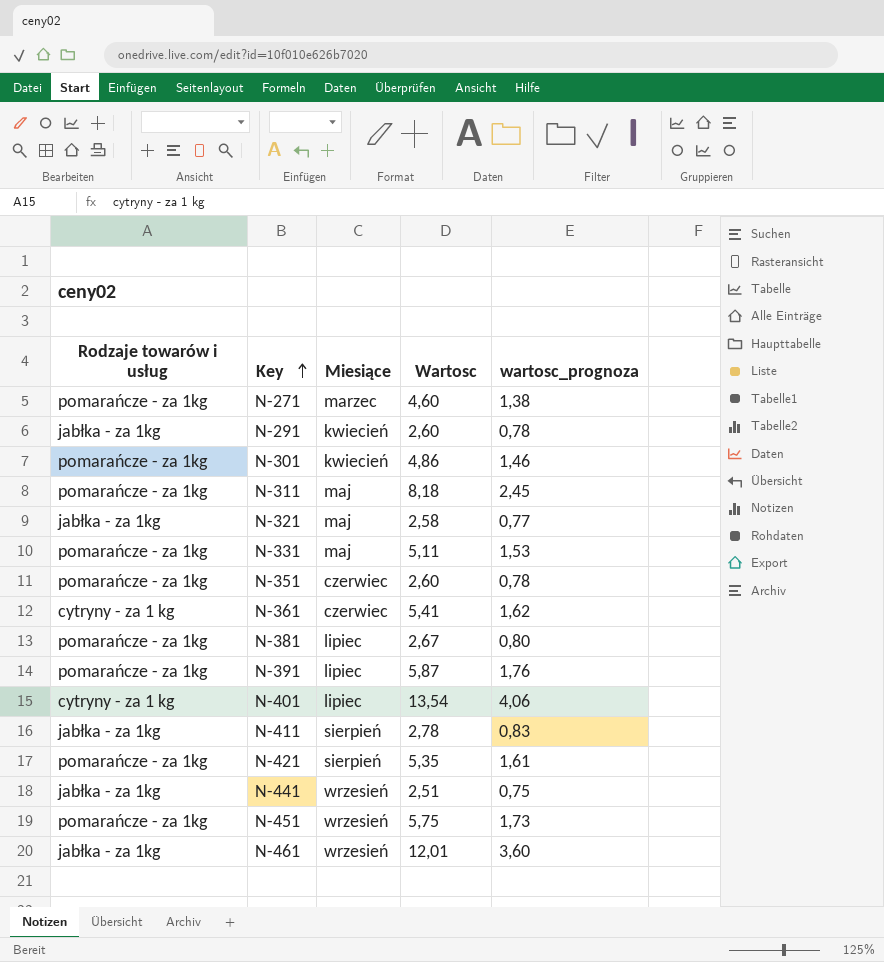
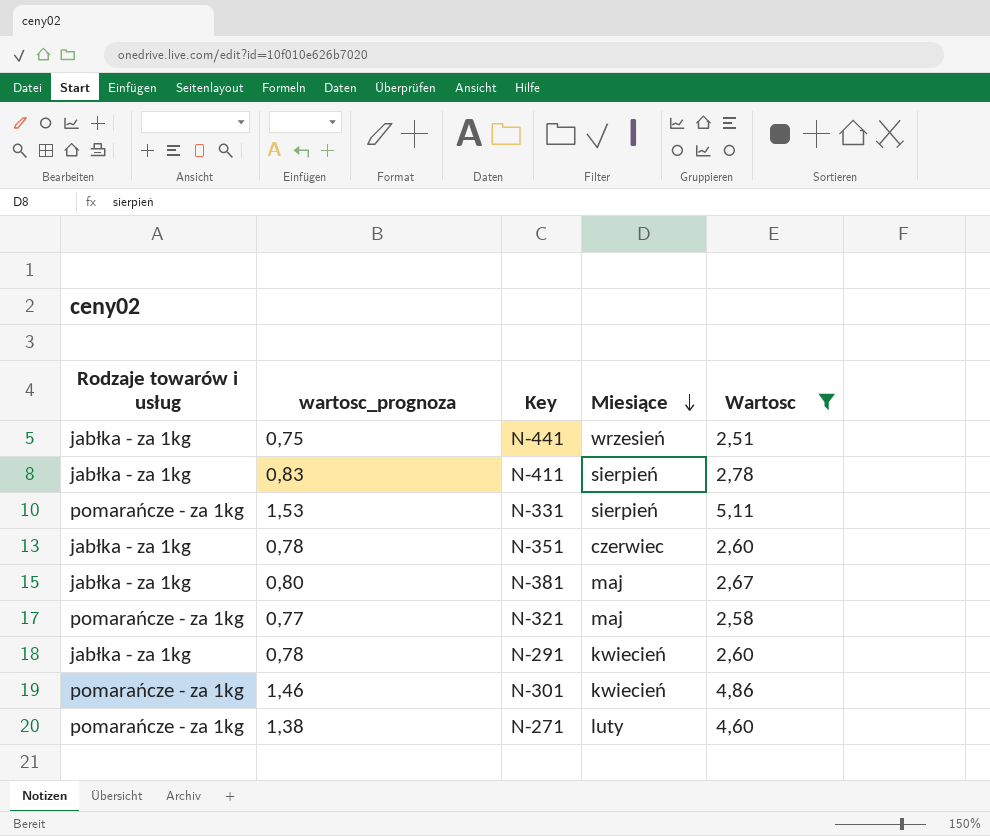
filter: none -> Wartosc <= 5,11
row order: Key ascending -> Miesiące descending
column wartosc_prognoza | position: 5 -> 2
N-331 | Miesiące: maj -> sierpień
N-351 | Rodzaje towarów i usług: pomarańcze - za 1kg -> jabłka - za 1kg
N-381 | Rodzaje towarów i usług: pomarańcze - za 1kg -> jabłka - za 1kg
N-381 | Miesiące: lipiec -> maj
N-321 | Rodzaje towarów i usług: jabłka - za 1kg -> pomarańcze - za 1kg
N-271 | Miesiące: marzec -> luty

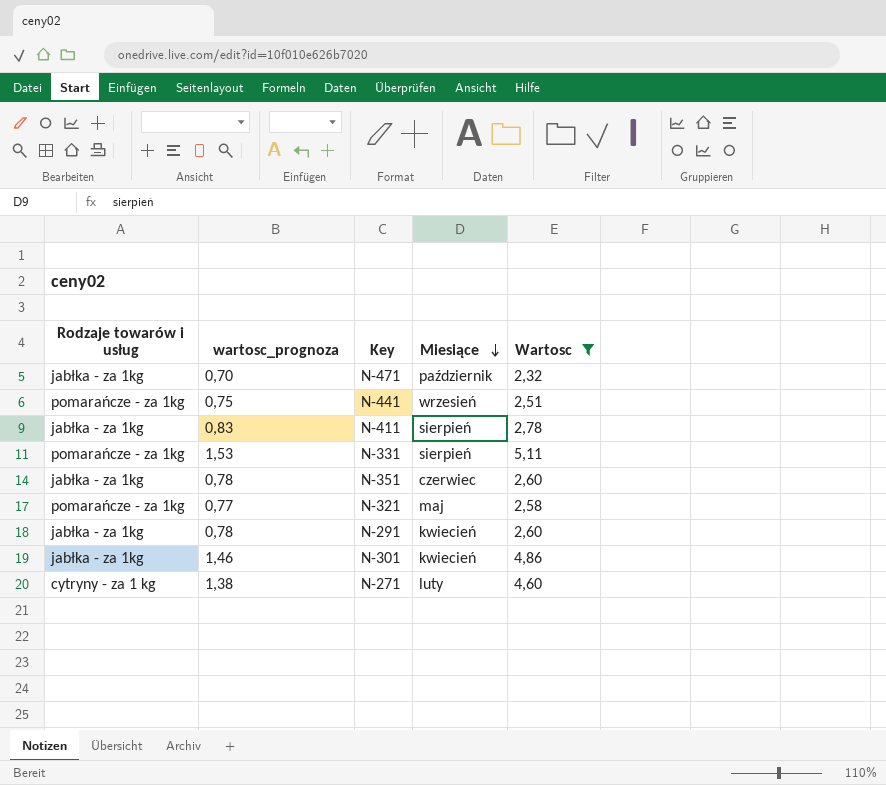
row N-381: jabłka - za 1kg | 0,80 | maj | 2,67 -> none
row N-471: none -> jabłka - za 1kg | 0,70 | październik | 2,32
N-441 | Rodzaje towarów i usług: jabłka - za 1kg -> pomarańcze - za 1kg
N-301 | Rodzaje towarów i usług: pomarańcze - za 1kg -> jabłka - za 1kg
N-271 | Rodzaje towarów i usług: pomarańcze - za 1kg -> cytryny - za 1 kg

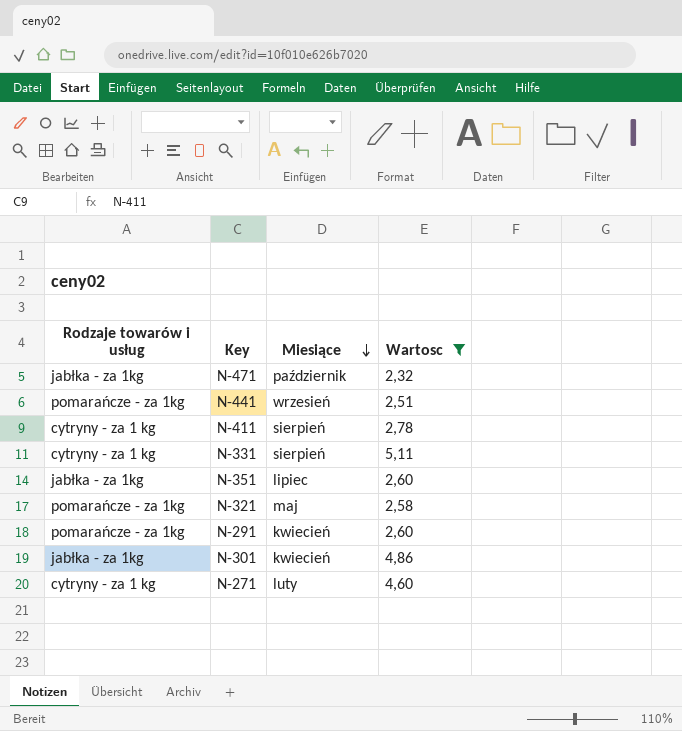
column wartosc_prognoza | formula: [Wartosc] * 0,3 -> none
N-411 | Rodzaje towarów i usług: jabłka - za 1kg -> cytryny - za 1 kg
N-331 | Rodzaje towarów i usług: pomarańcze - za 1kg -> cytryny - za 1 kg
N-351 | Miesiące: czerwiec -> lipiec
N-291 | Rodzaje towarów i usług: jabłka - za 1kg -> pomarańcze - za 1kg

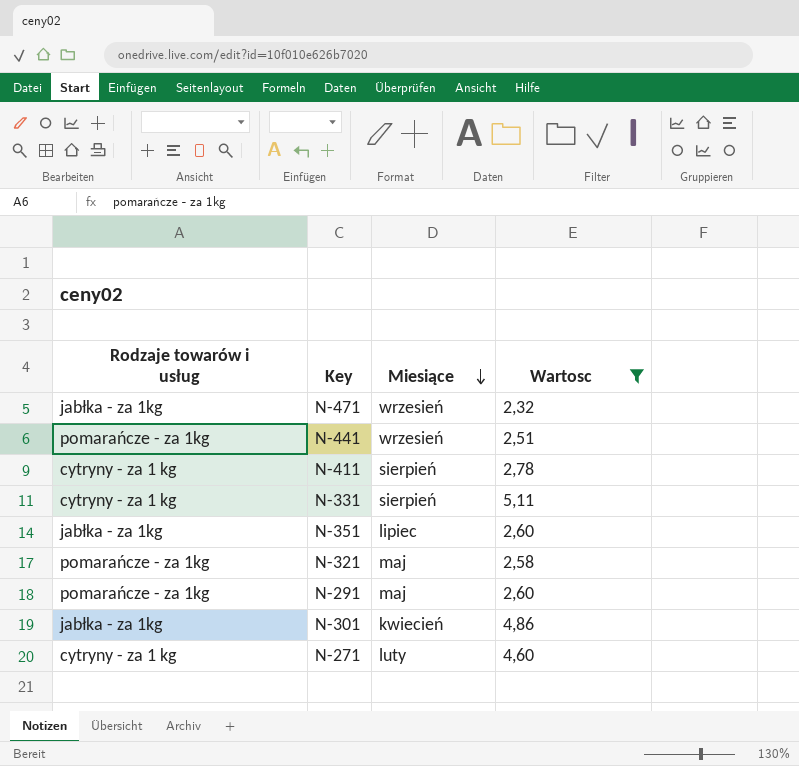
N-471 | Miesiące: październik -> wrzesień
N-291 | Miesiące: kwiecień -> maj

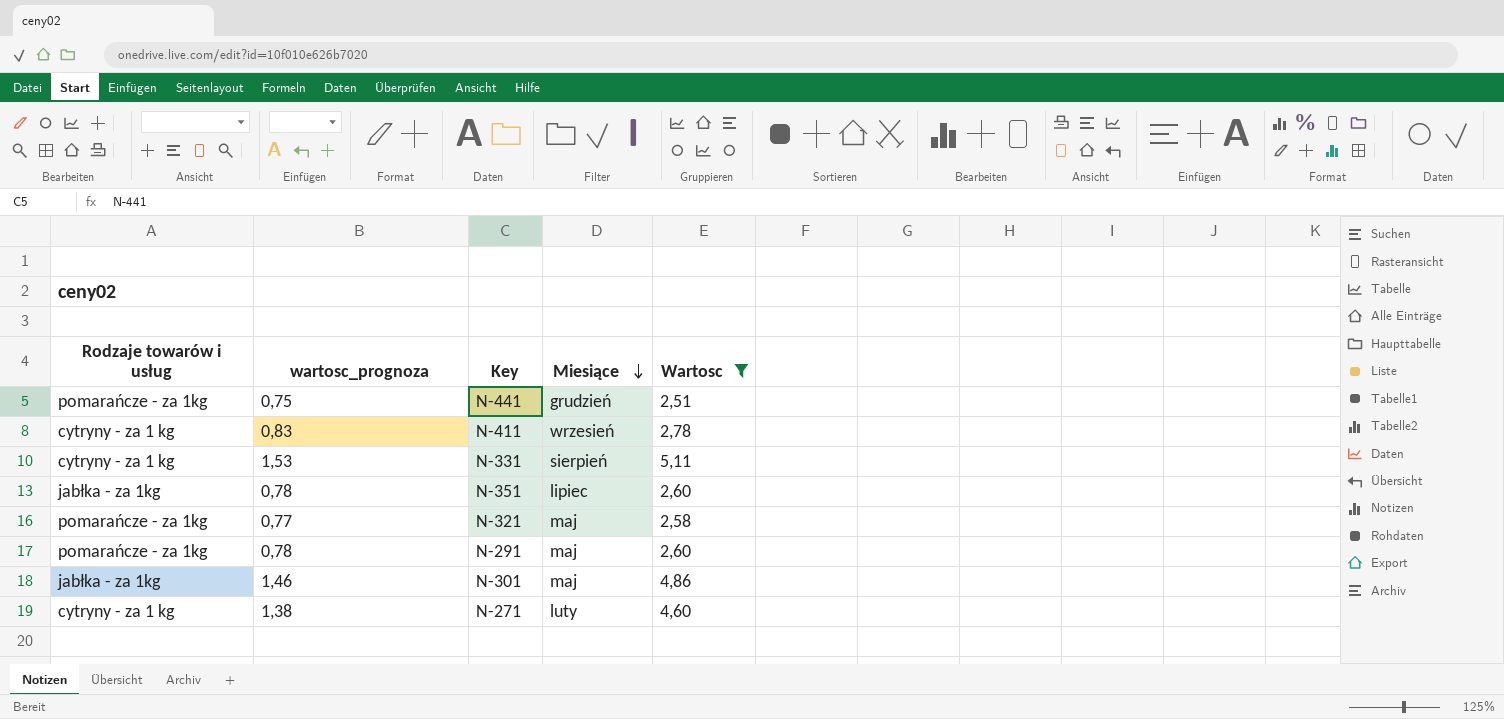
column wartosc_prognoza | formula: none -> [Wartosc] * 0,3
row N-471: jabłka - za 1kg | wrzesień | 2,32 -> none
N-441 | Miesiące: wrzesień -> grudzień
N-411 | Miesiące: sierpień -> wrzesień
N-301 | Miesiące: kwiecień -> maj

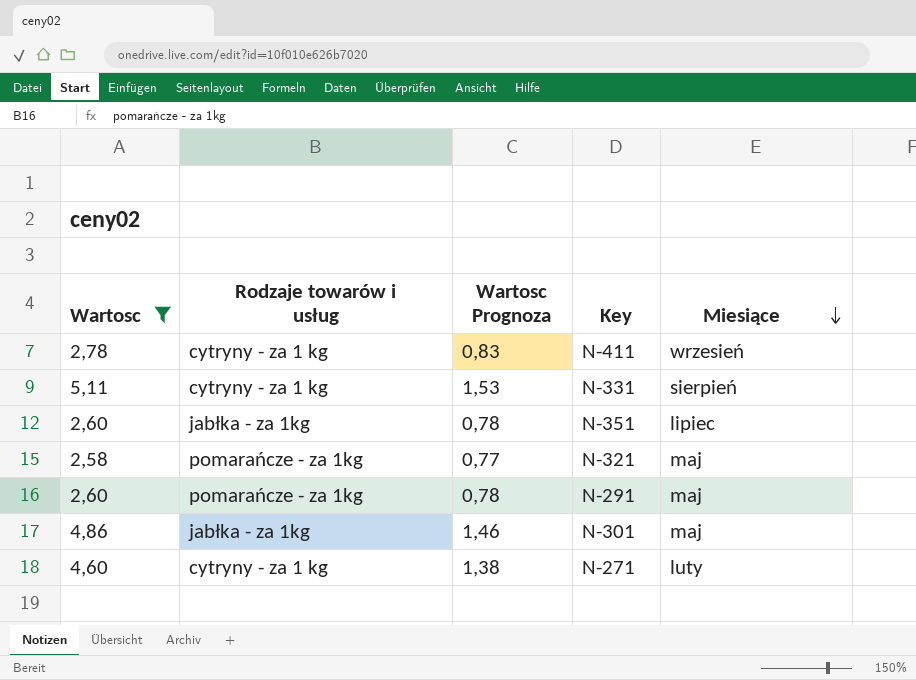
column Wartosc | position: 5 -> 1
column name: wartosc_prognoza -> Wartosc Prognoza
row N-441: pomarańcze - za 1kg | 0,75 | grudzień | 2,51 -> none

